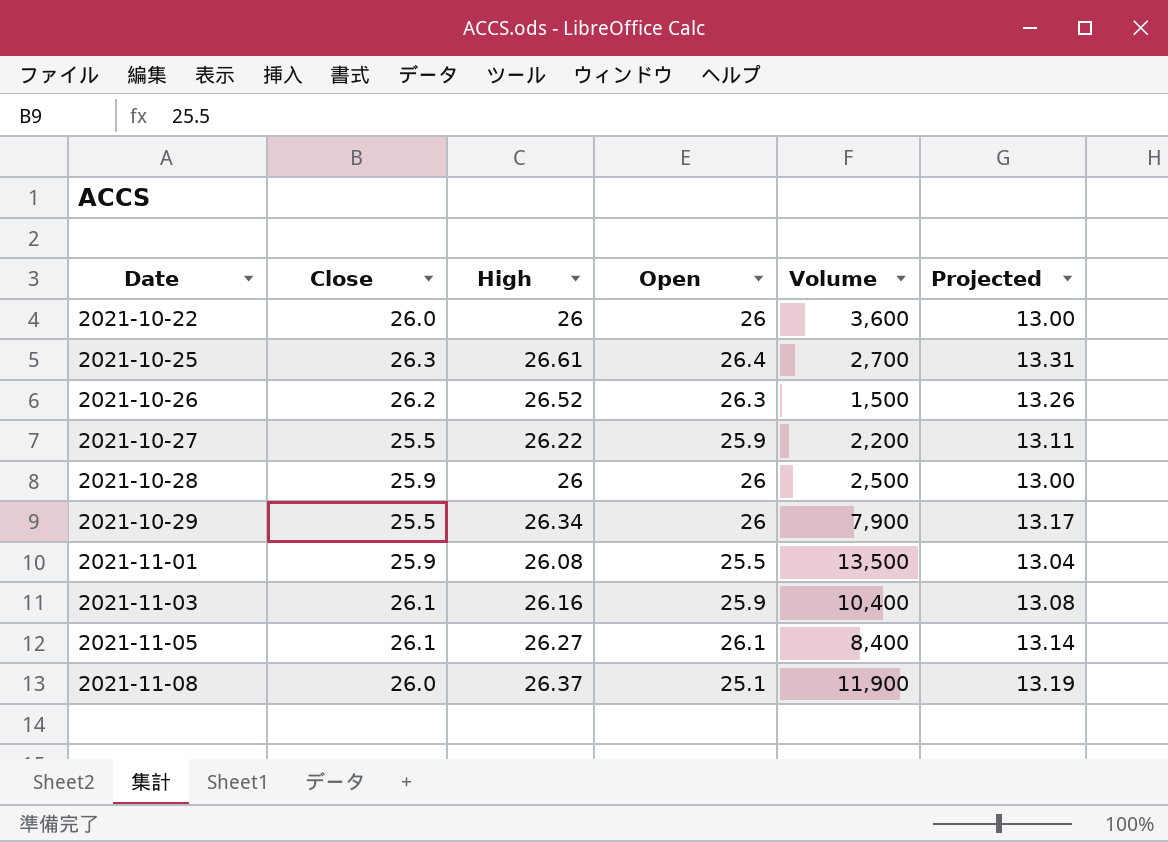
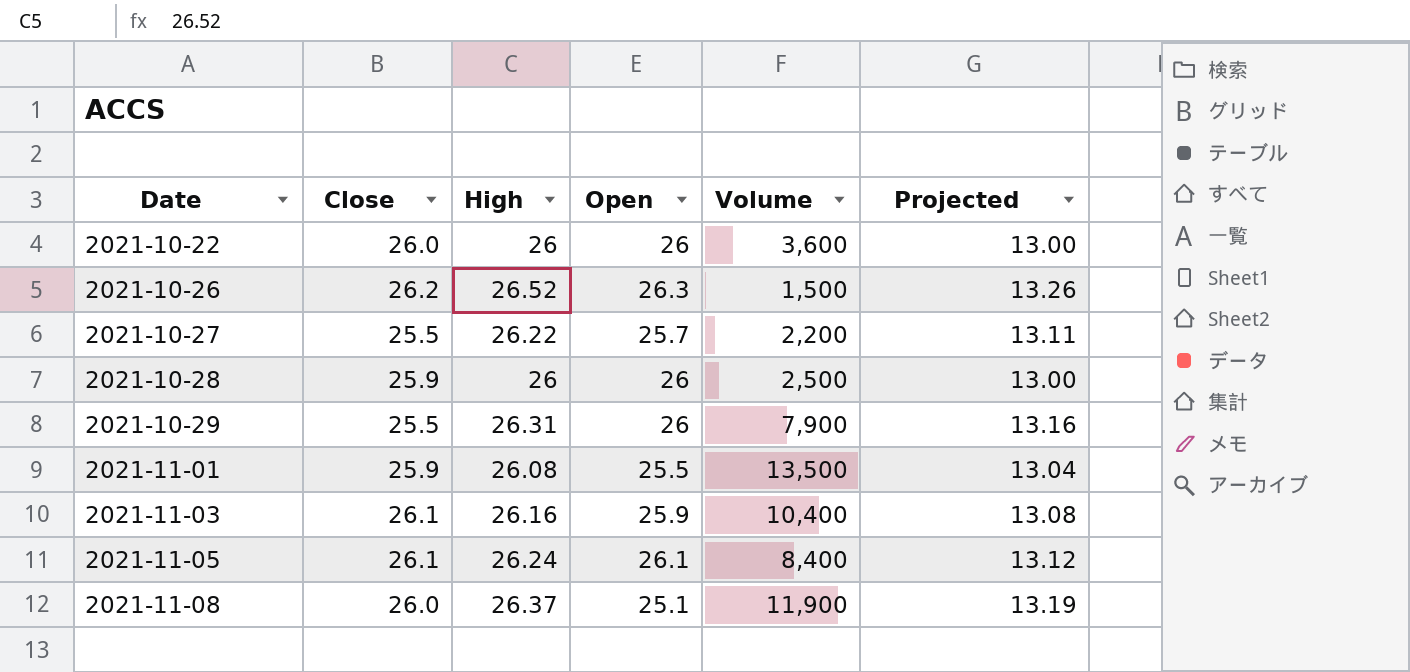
row 2021-10-25: 26.3 | 26.61 | 26.4 | 2,700 | 13.31 -> none
2021-10-27 | Open: 25.9 -> 25.7
2021-10-29 | High: 26.34 -> 26.31
2021-10-29 | Projected: 13.17 -> 13.16
2021-11-05 | High: 26.27 -> 26.24
2021-11-05 | Projected: 13.14 -> 13.12

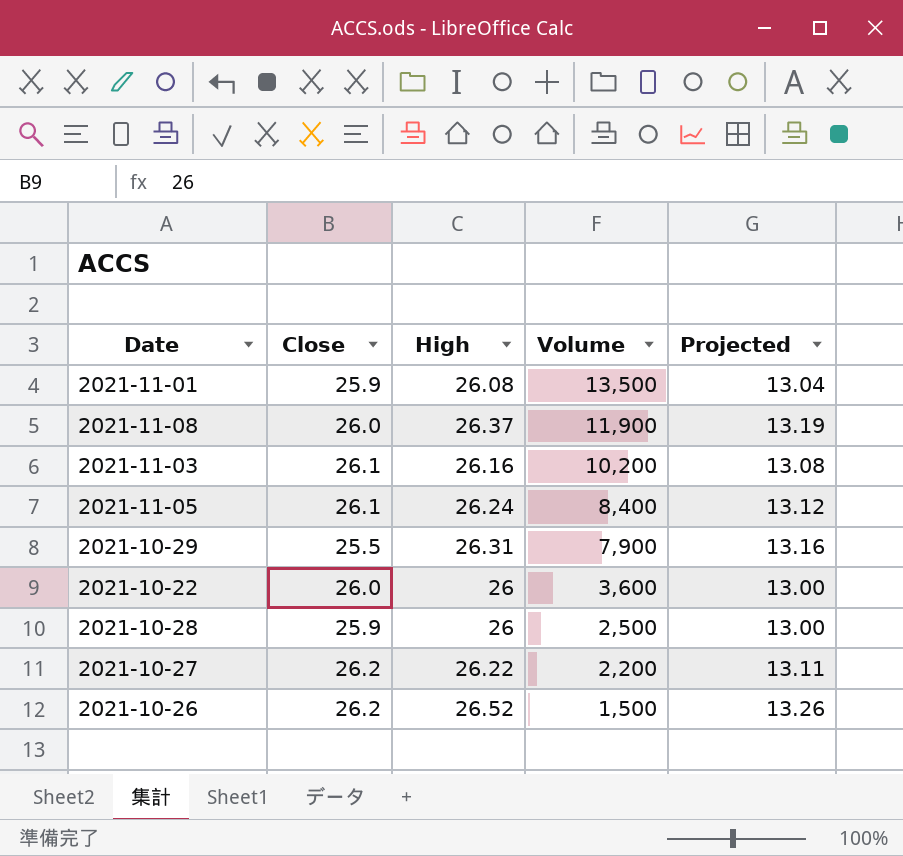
row order: Date ascending -> Volume descending
column Open | position: 4 -> none
2021-11-03 | Volume: 10,400 -> 10,200
2021-10-27 | Close: 25.5 -> 26.2

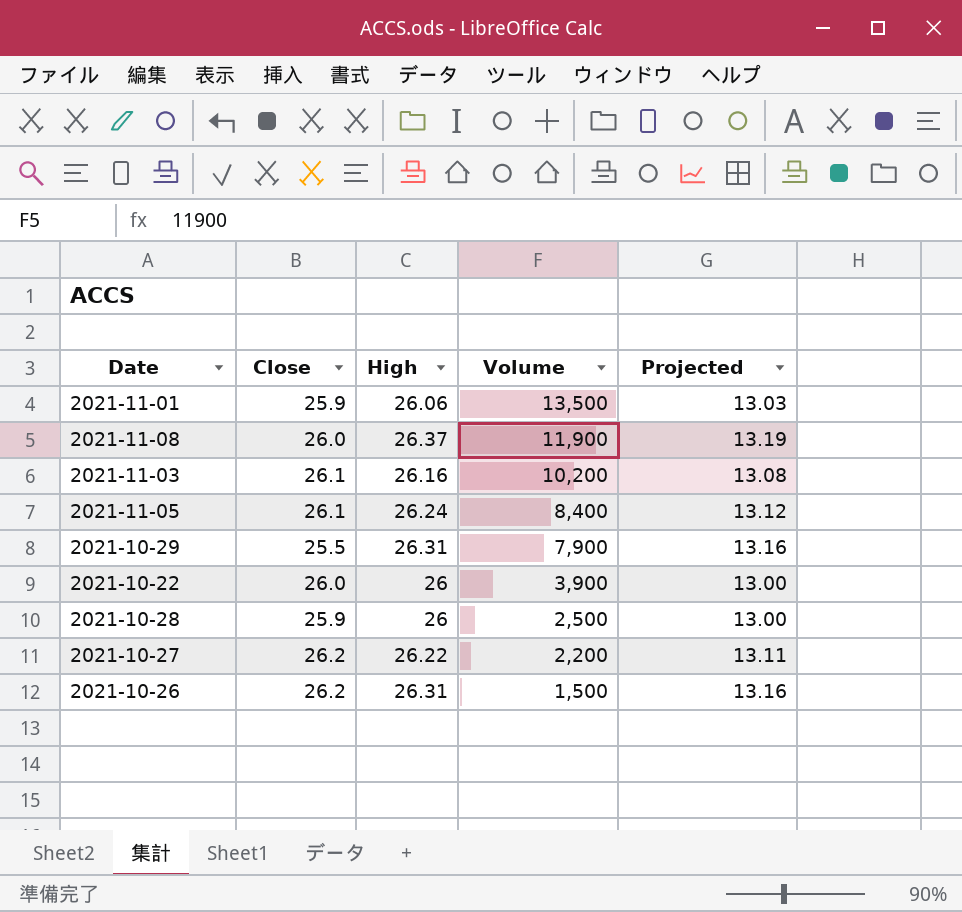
2021-11-01 | High: 26.08 -> 26.06
2021-11-01 | Projected: 13.04 -> 13.03
2021-10-22 | Volume: 3,600 -> 3,900
2021-10-26 | High: 26.52 -> 26.31
2021-10-26 | Projected: 13.26 -> 13.16

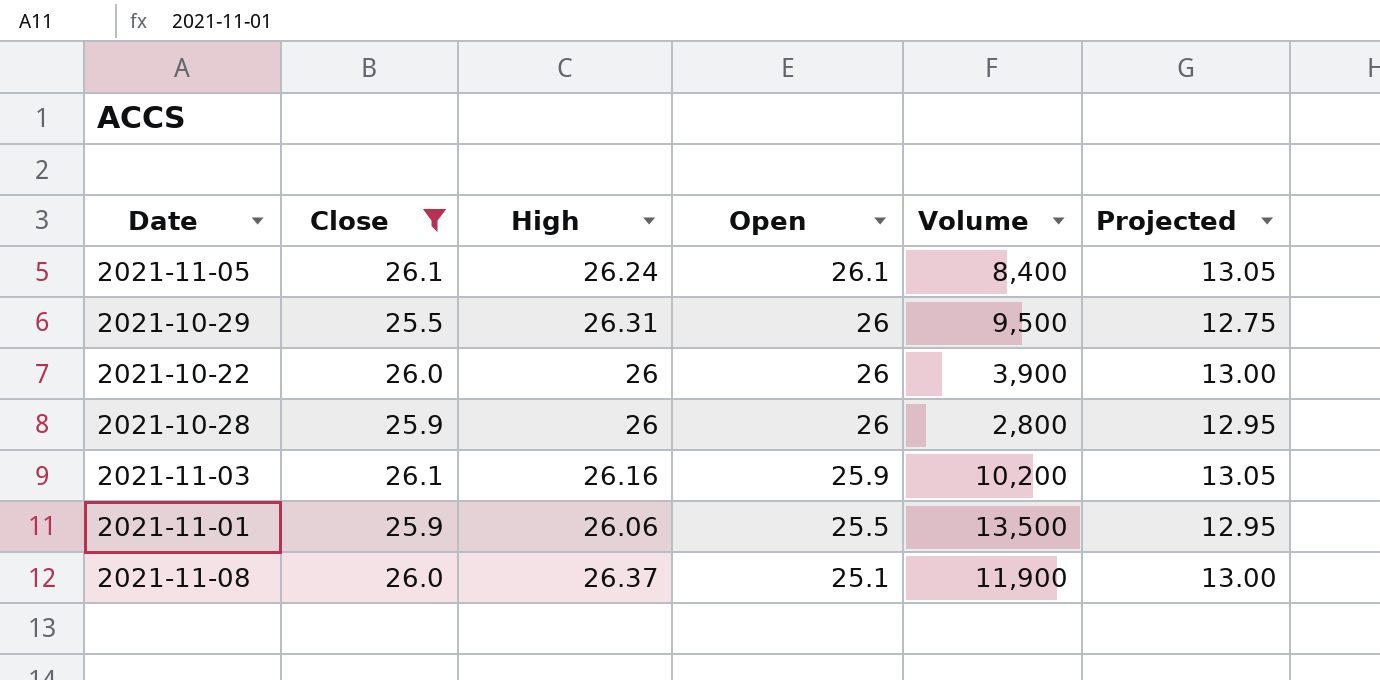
filter: none -> Close != 26.2
row order: Volume descending -> Open descending
column Open | position: none -> 4
column Projected | formula: [High] * 0.5 -> [Close] * 0.5
2021-10-29 | Volume: 7,900 -> 9,500
2021-10-28 | Volume: 2,500 -> 2,800

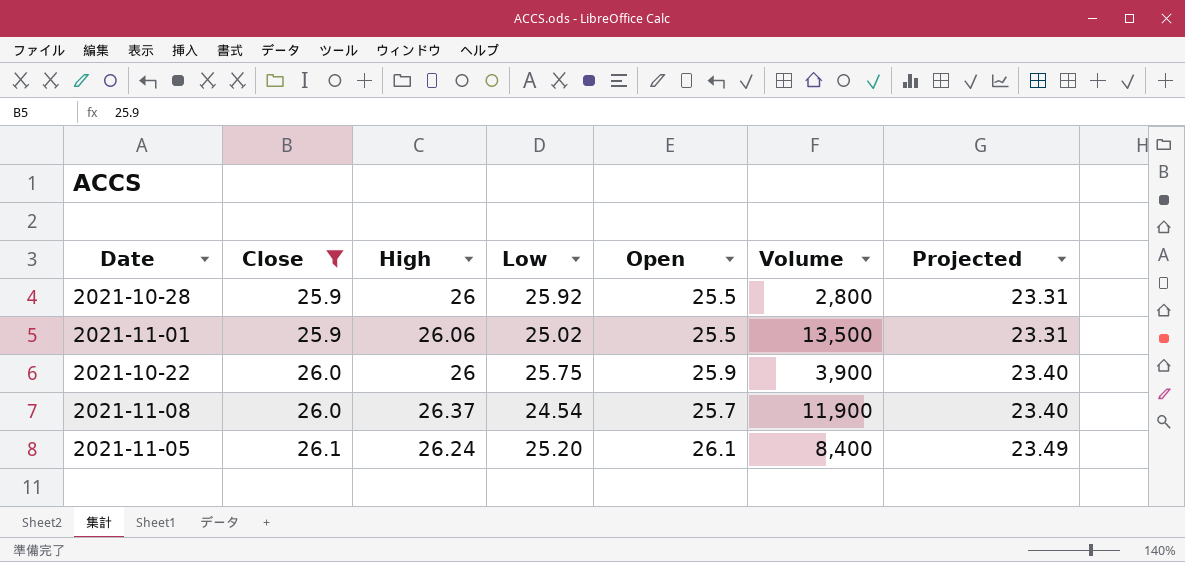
row order: Open descending -> Close ascending
column Low | position: none -> 4
column Projected | formula: [Close] * 0.5 -> [Close] * 0.9
row 2021-10-29: 25.5 | 26.31 | 26 | 9,500 | 12.75 -> none
row 2021-11-03: 26.1 | 26.16 | 25.9 | 10,200 | 13.05 -> none
2021-10-28 | Open: 26 -> 25.5
2021-10-22 | Open: 26 -> 25.9
2021-11-08 | Open: 25.1 -> 25.7

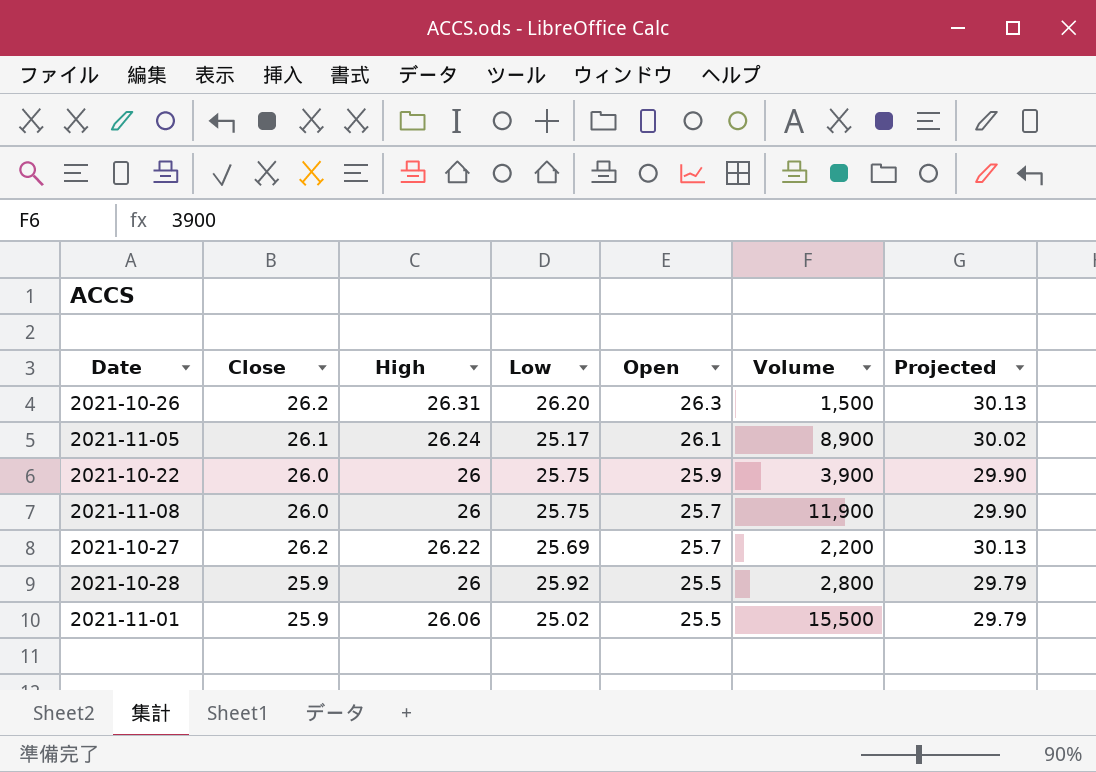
filter: Close != 26.2 -> none
row order: Close ascending -> Open descending
column Projected | formula: [Close] * 0.9 -> [Close] * 1.15
2021-11-05 | Low: 25.20 -> 25.17
2021-11-05 | Volume: 8,400 -> 8,900
2021-11-08 | High: 26.37 -> 26
2021-11-08 | Low: 24.54 -> 25.75
2021-11-01 | Volume: 13,500 -> 15,500

